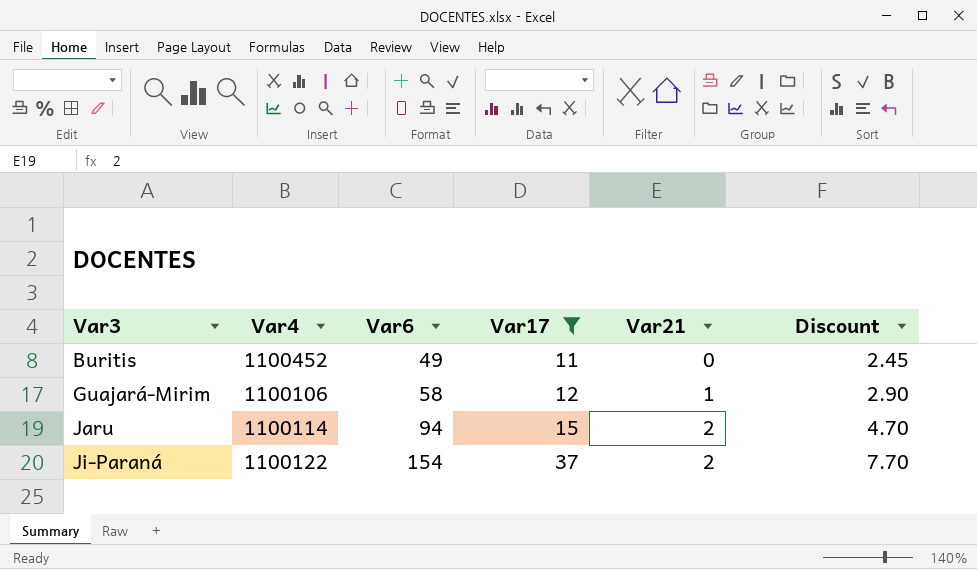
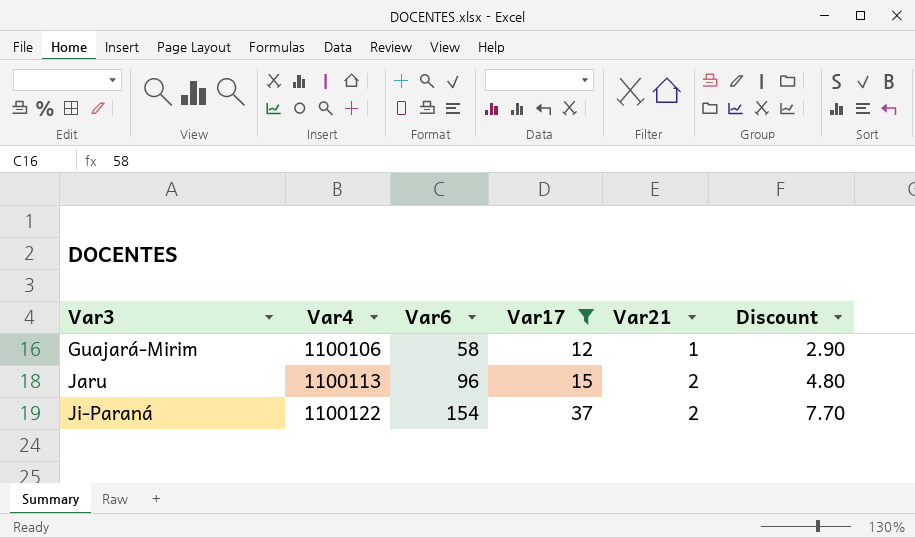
row Buritis: 1100452 | 49 | 11 | 0 | 2.45 -> none
Jaru | Var4: 1100114 -> 1100113
Jaru | Var6: 94 -> 96
Jaru | Discount: 4.70 -> 4.80

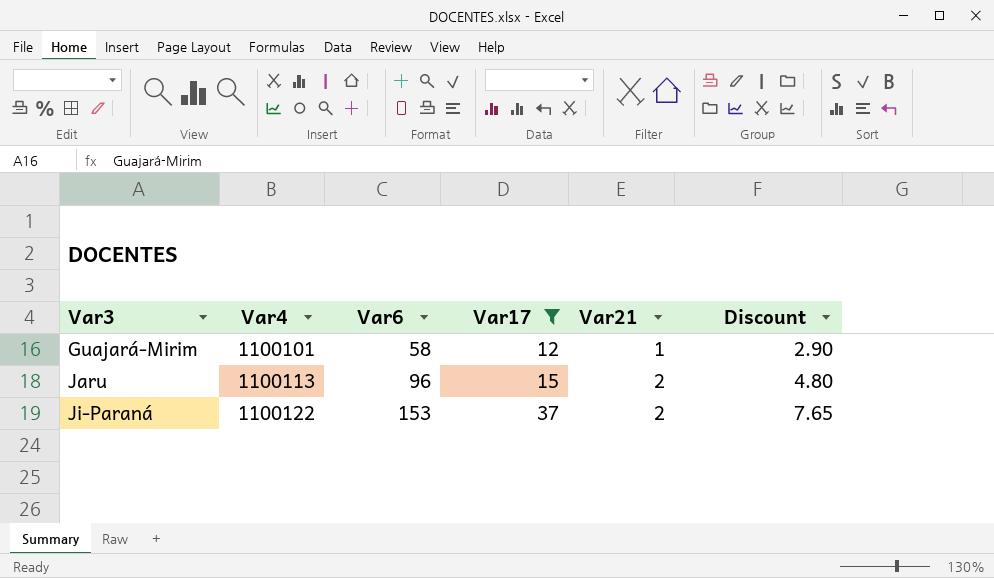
Guajará-Mirim | Var4: 1100106 -> 1100101
Ji-Paraná | Var6: 154 -> 153
Ji-Paraná | Discount: 7.70 -> 7.65

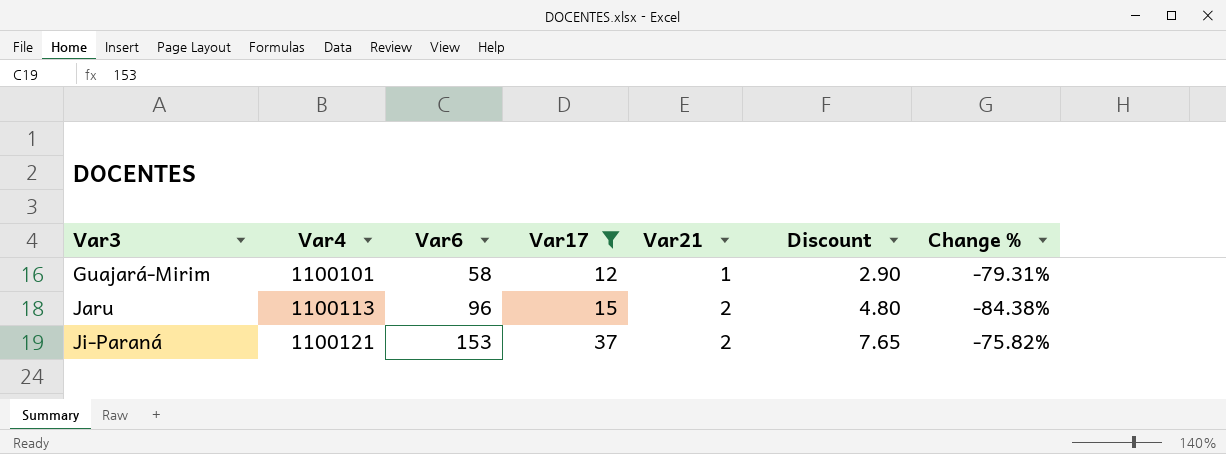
column Change % | formula: none -> ([Var17] - [Var6]) / [Var6]
Ji-Paraná | Var4: 1100122 -> 1100121

